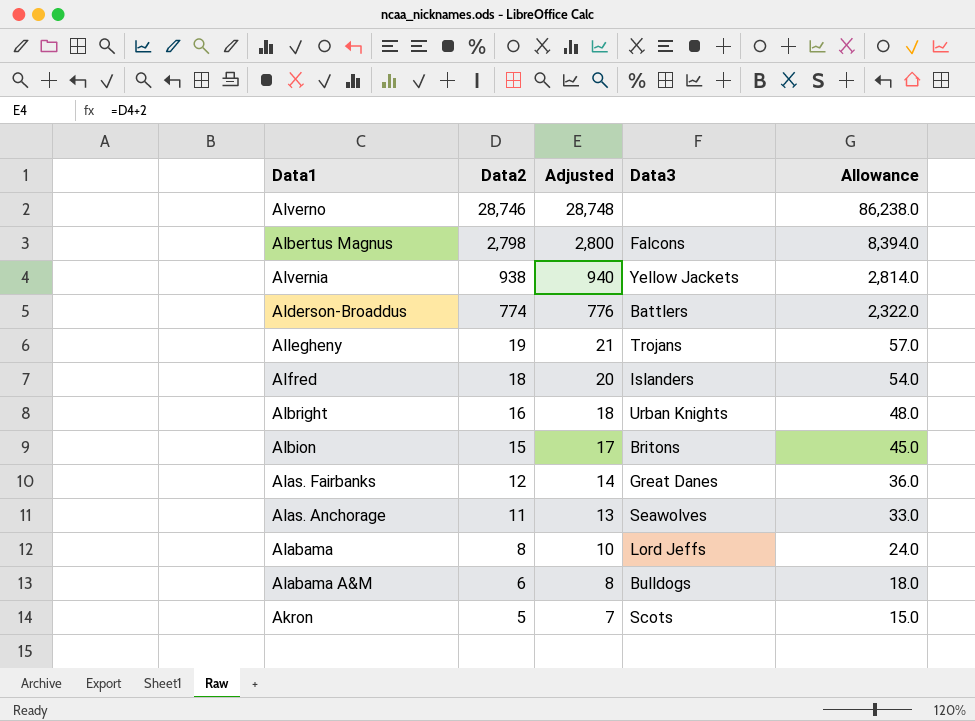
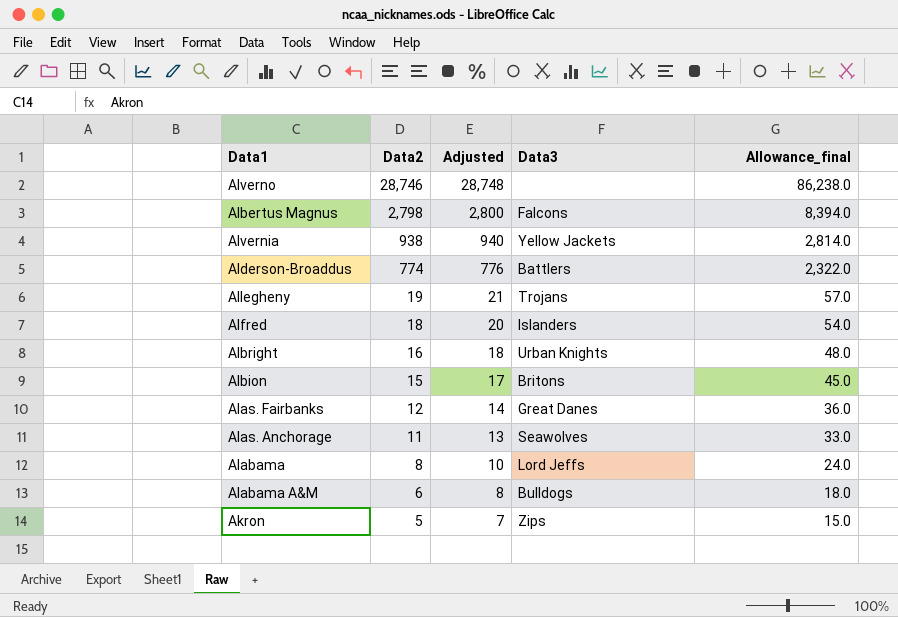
column name: Allowance -> Allowance_final
Akron | Data3: Scots -> Zips

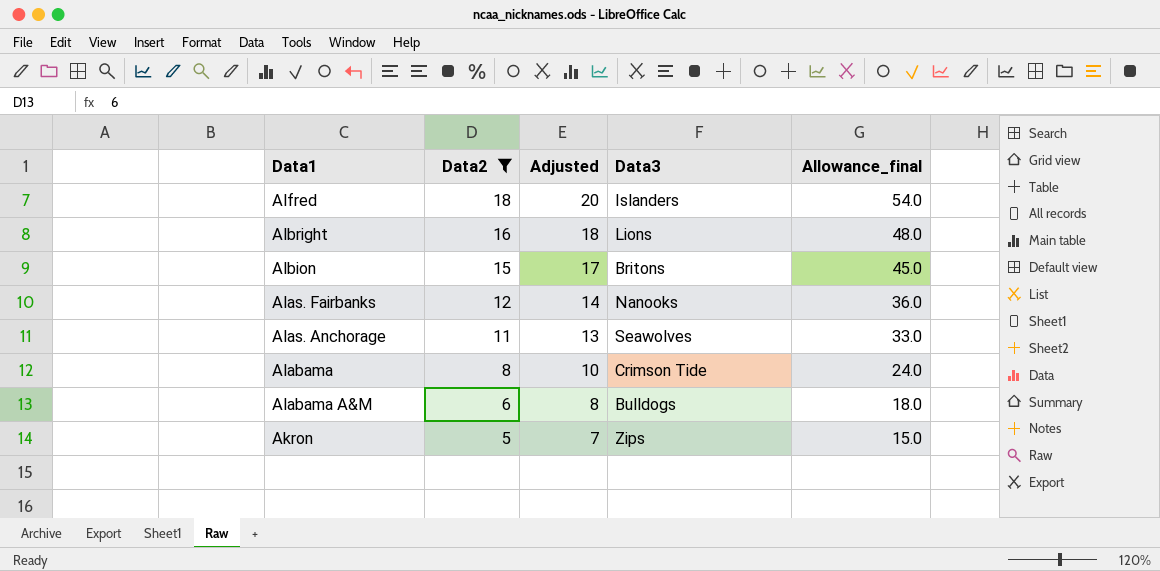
filter: none -> Data2 <= 18
Albright | Data3: Urban Knights -> Lions
Alas. Fairbanks | Data3: Great Danes -> Nanooks
Alabama | Data3: Lord Jeffs -> Crimson Tide

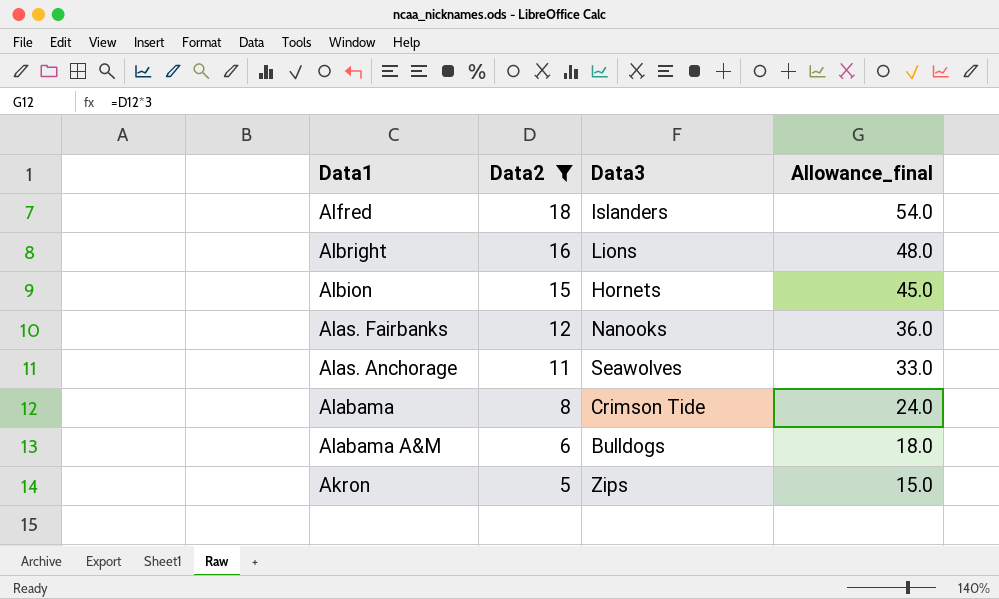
column Adjusted | formula: [Data2] + 2 -> none
Albion | Data3: Britons -> Hornets

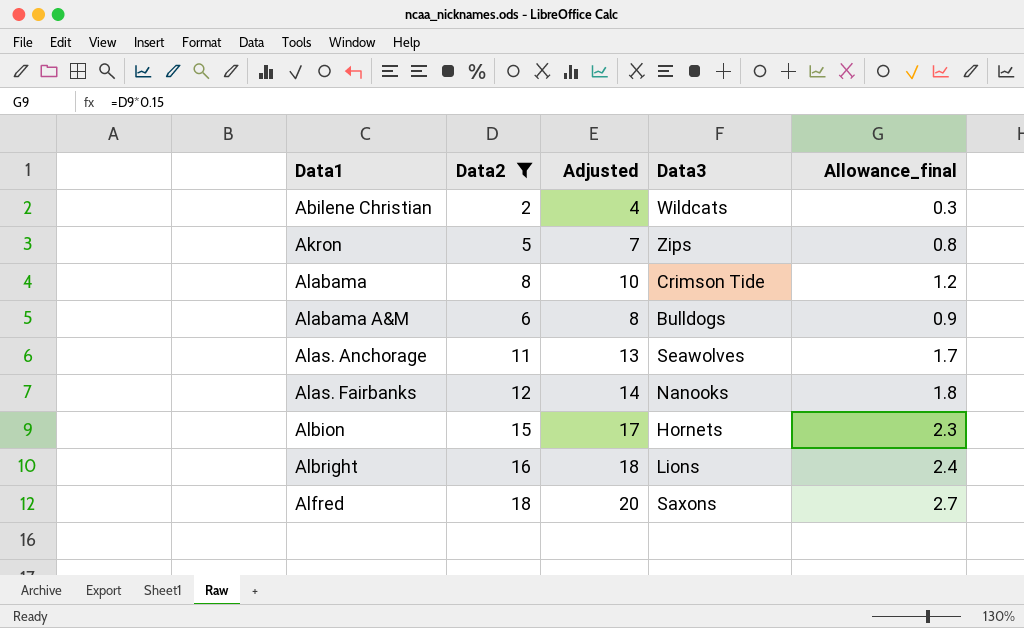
row order: Data2 descending -> Data1 ascending
column Adjusted | formula: none -> [Data2] + 2
column Allowance_final | formula: [Data2] * 3 -> [Data2] * 0.15
row Abilene Christian: none -> 2 | 4 | Wildcats | 0.3
Alfred | Data3: Islanders -> Saxons

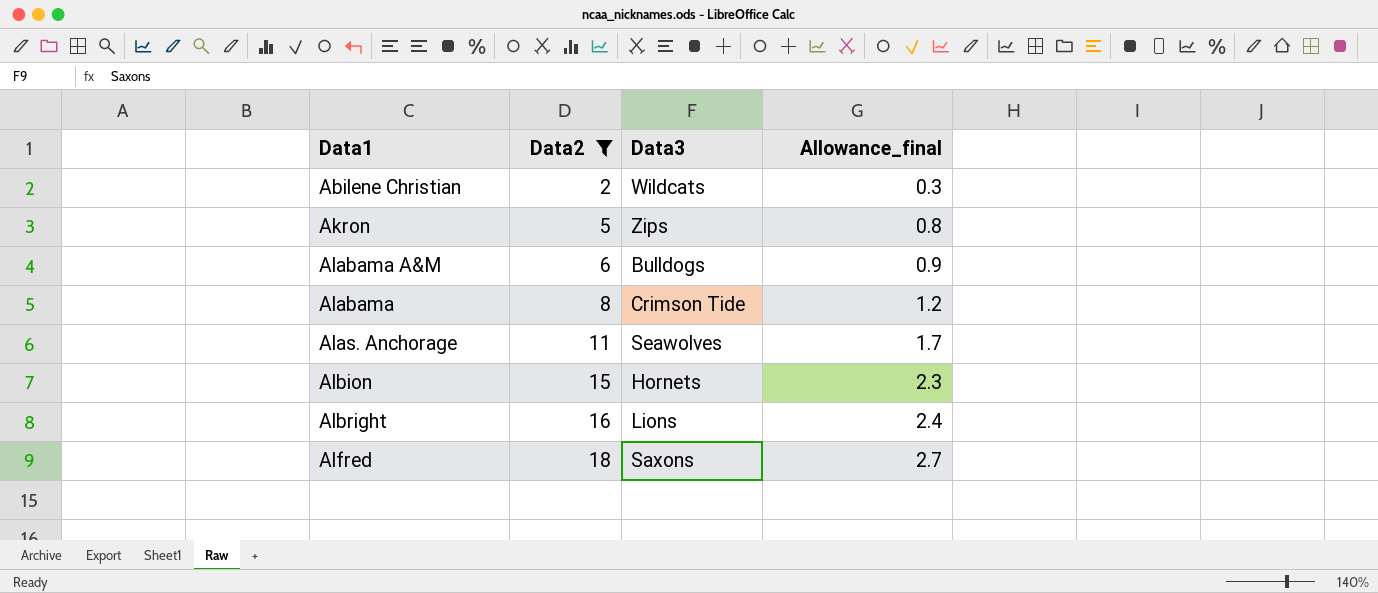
row order: Data1 ascending -> Data2 ascending
column Adjusted | formula: [Data2] + 2 -> none
row Alas. Fairbanks: 12 | 14 | Nanooks | 1.8 -> none

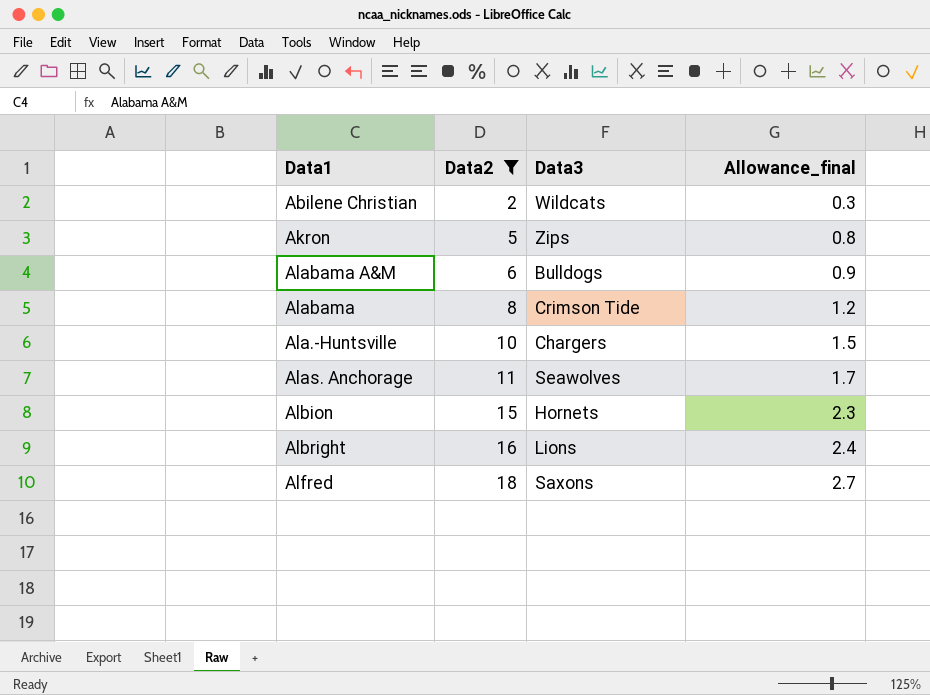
row Ala.-Huntsville: none -> 10 | Chargers | 1.5

